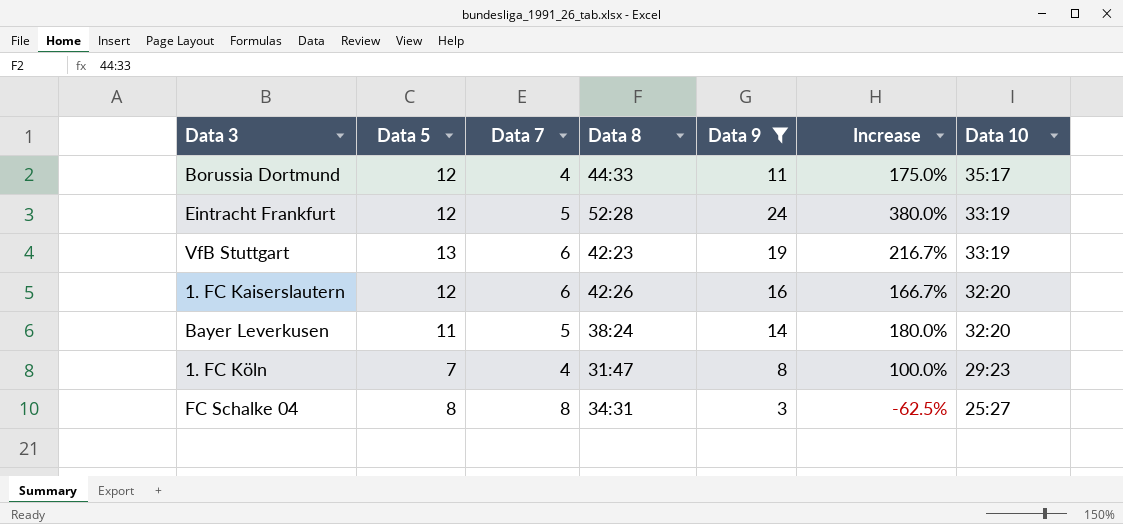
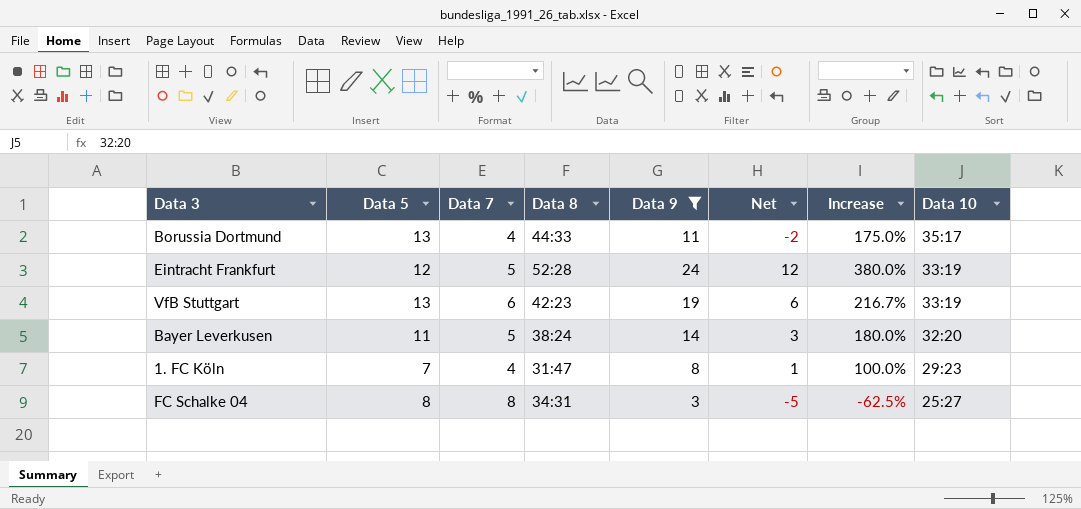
column Net | formula: none -> [Data 9] - [Data 5]
row 1. FC Kaiserslautern: 12 | 6 | 42:26 | 16 | 166.7% | 32:20 -> none
Borussia Dortmund | Data 5: 12 -> 13

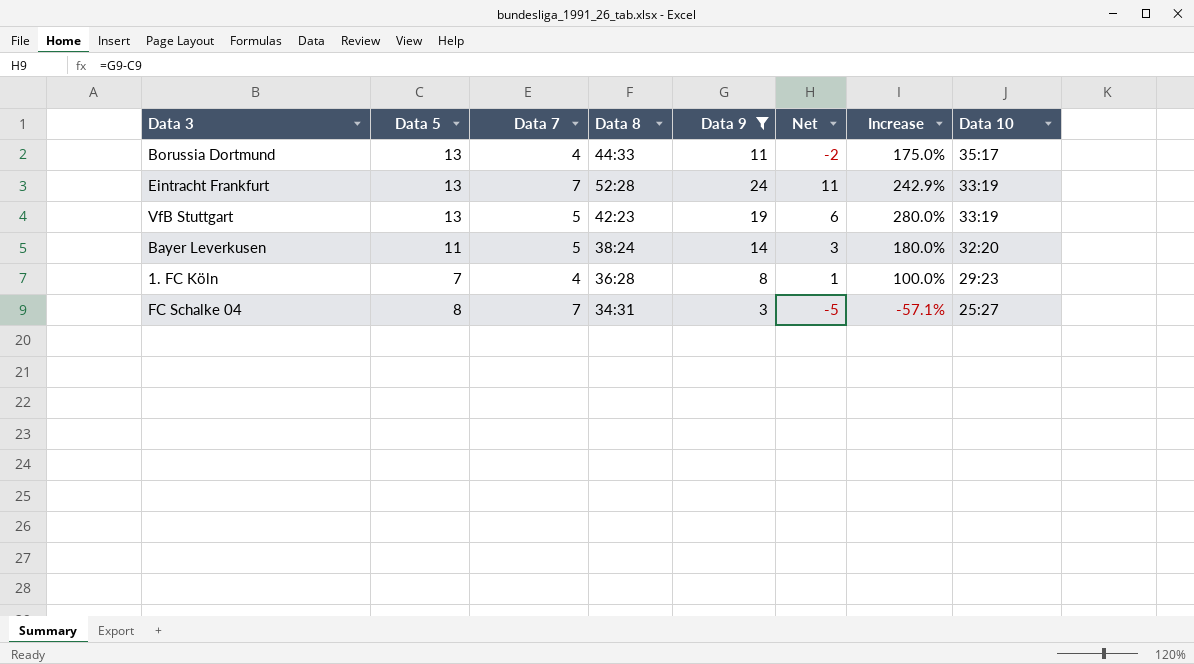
Eintracht Frankfurt | Data 5: 12 -> 13
Eintracht Frankfurt | Data 7: 5 -> 7
Eintracht Frankfurt | Net: 12 -> 11
Eintracht Frankfurt | Increase: 380.0% -> 242.9%
VfB Stuttgart | Data 7: 6 -> 5
VfB Stuttgart | Increase: 216.7% -> 280.0%
1. FC Köln | Data 8: 31:47 -> 36:28
FC Schalke 04 | Data 7: 8 -> 7
FC Schalke 04 | Increase: -62.5% -> -57.1%

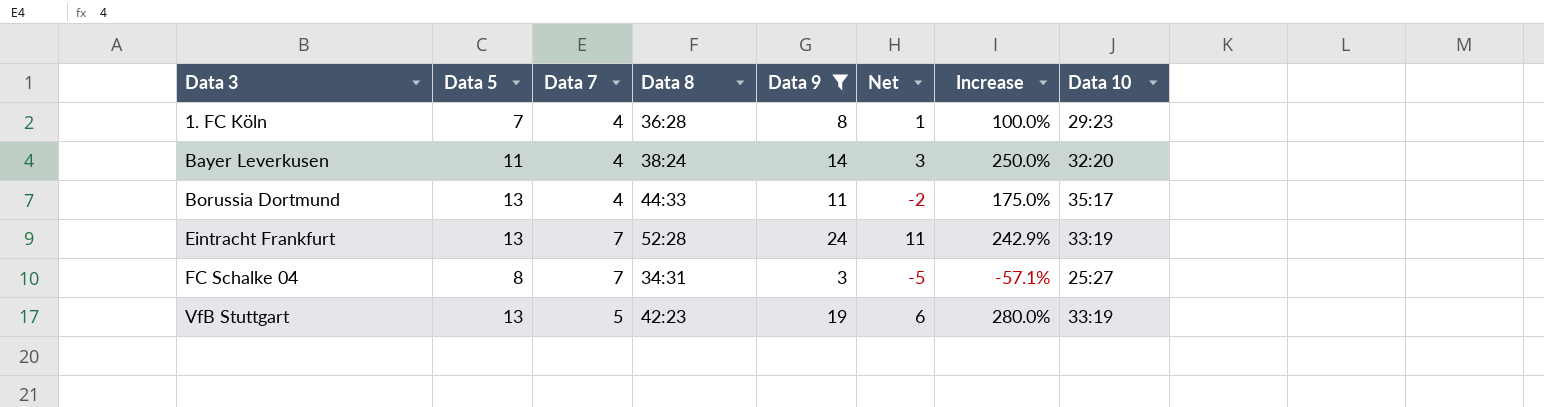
row order: Data 10 descending -> Data 3 ascending
Bayer Leverkusen | Data 7: 5 -> 4
Bayer Leverkusen | Increase: 180.0% -> 250.0%

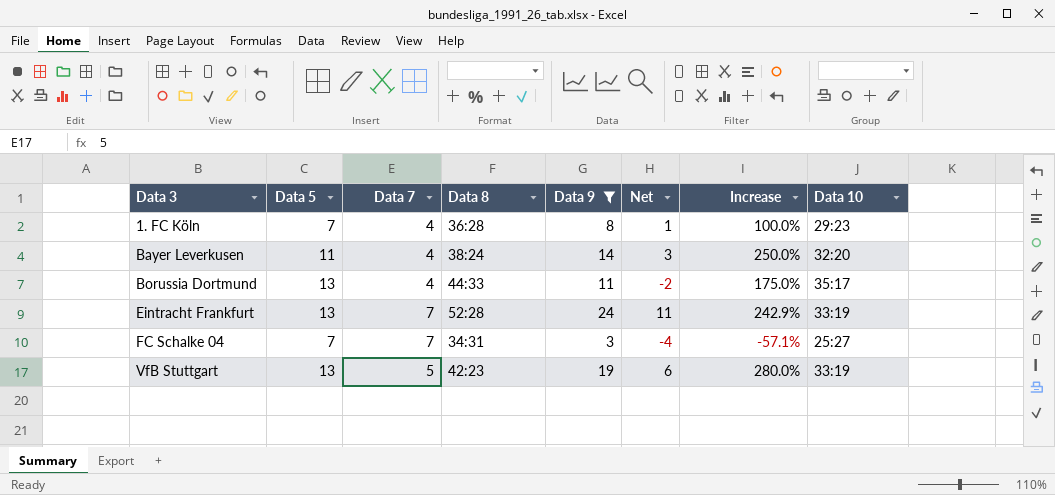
FC Schalke 04 | Data 5: 8 -> 7
FC Schalke 04 | Net: -5 -> -4

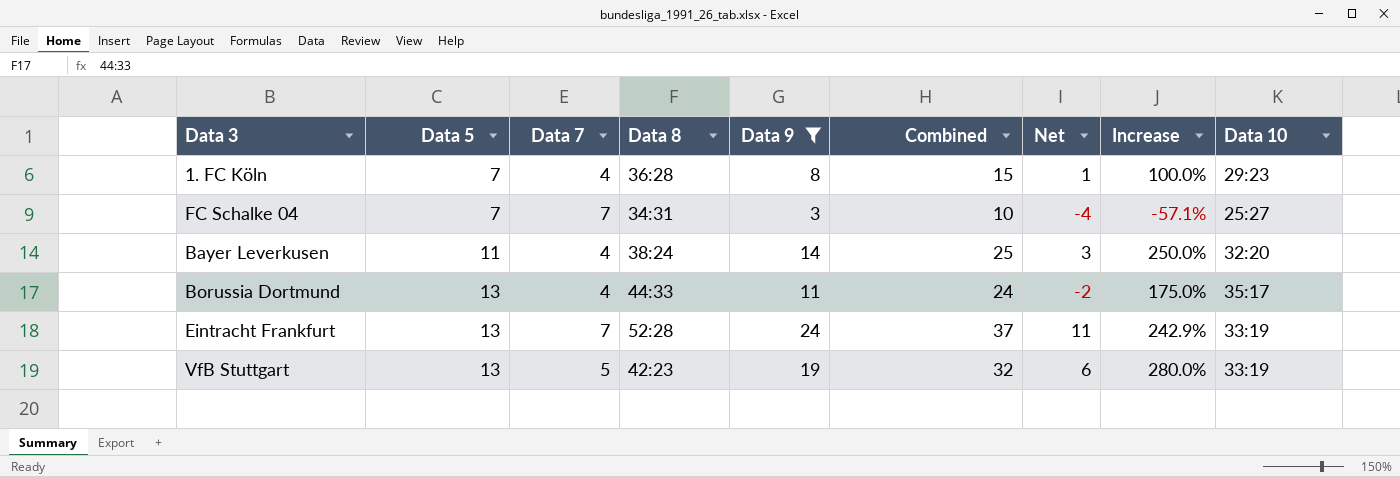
row order: Data 3 ascending -> Data 5 ascending
column Combined | formula: none -> [Data 5] + [Data 9]

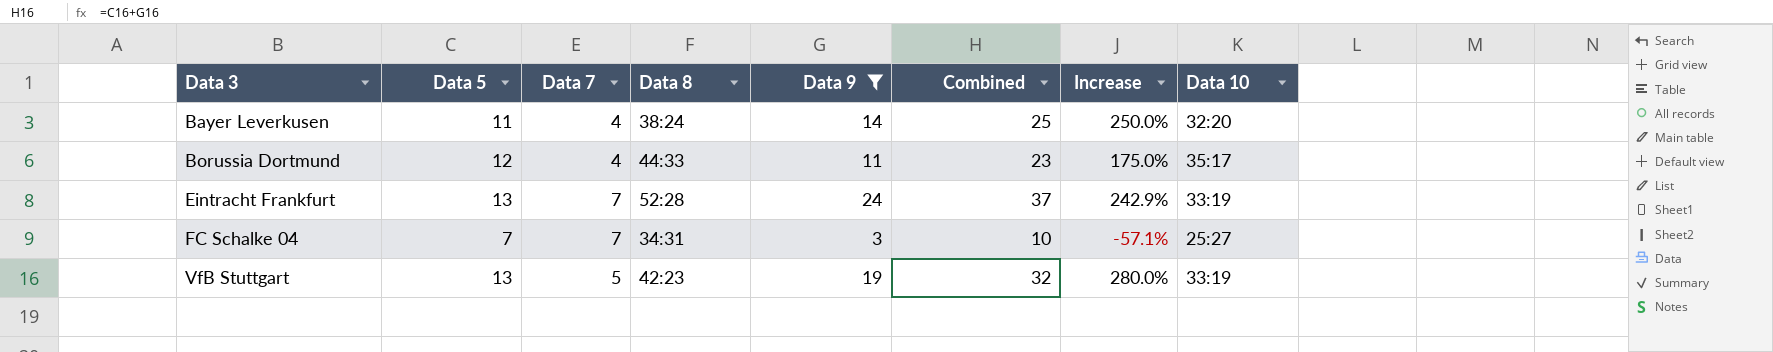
row order: Data 5 ascending -> Data 3 ascending
column Net | formula: [Data 9] - [Data 5] -> none
row 1. FC Köln: 7 | 4 | 36:28 | 8 | 15 | 1 | 100.0% | 29:23 -> none
Borussia Dortmund | Data 5: 13 -> 12
Borussia Dortmund | Combined: 24 -> 23

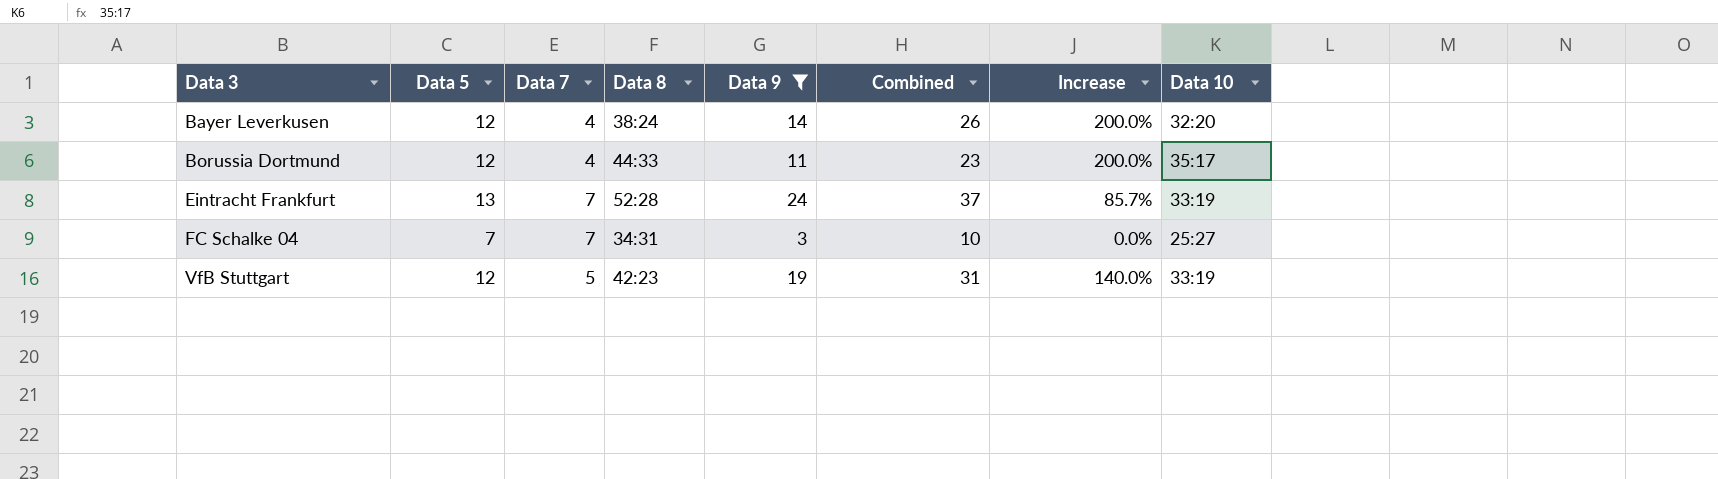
column Increase | formula: ([Data 9] - [Data 7]) / [Data 7] -> ([Data 5] - [Data 7]) / [Data 7]
Bayer Leverkusen | Data 5: 11 -> 12
Bayer Leverkusen | Combined: 25 -> 26
VfB Stuttgart | Data 5: 13 -> 12
VfB Stuttgart | Combined: 32 -> 31

